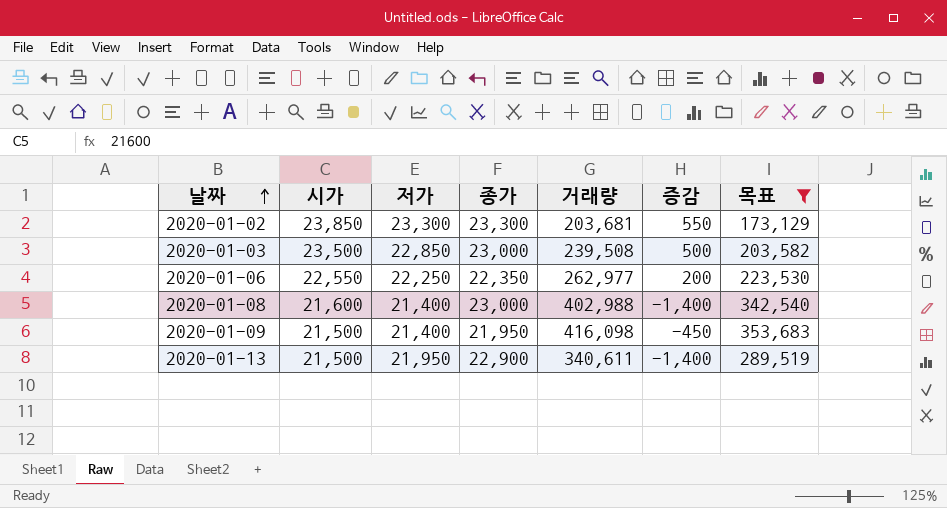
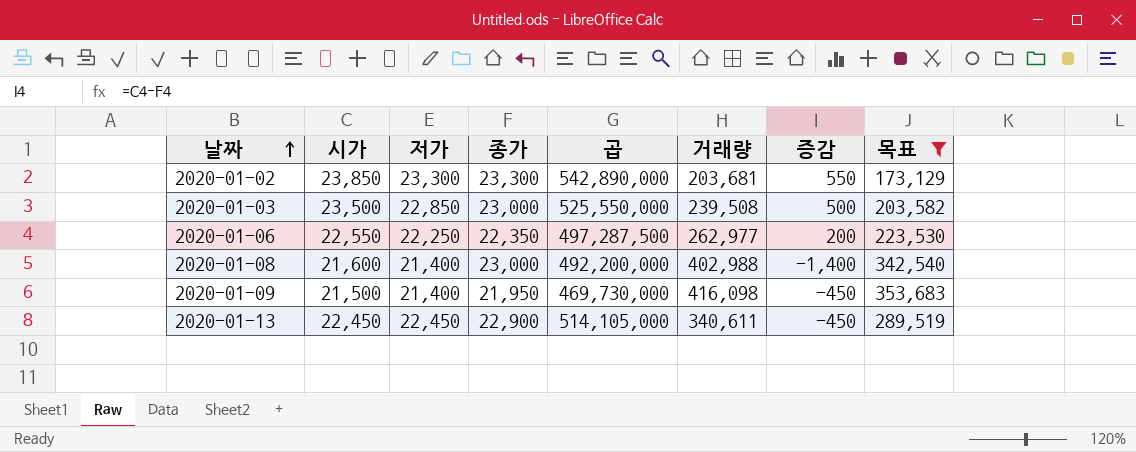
column 곱 | formula: none -> [저가] * [종가]
2020-01-13 | 시가: 21,500 -> 22,450
2020-01-13 | 저가: 21,950 -> 22,450
2020-01-13 | 증감: -1,400 -> -450

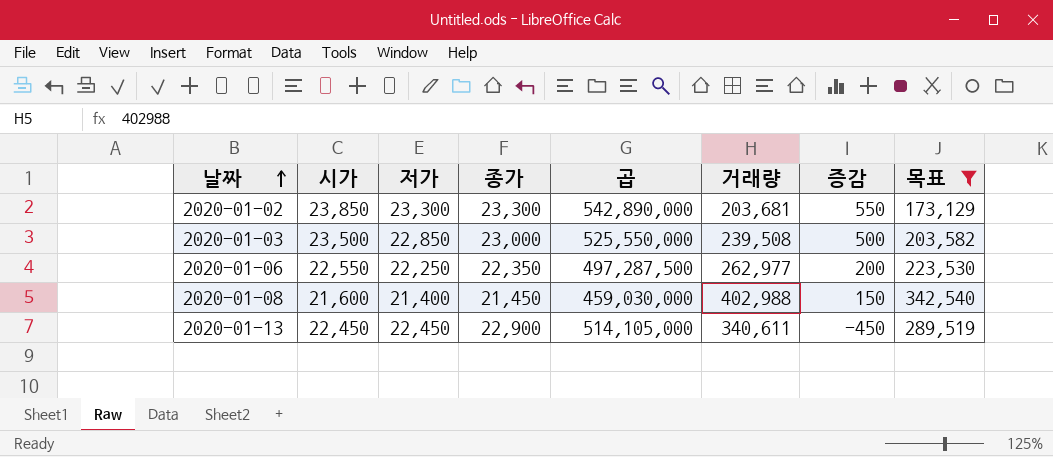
row 2020-01-09: 21,500 | 21,400 | 21,950 | 469,730,000 | 416,098 | -450 | 353,683 -> none
2020-01-08 | 종가: 23,000 -> 21,450
2020-01-08 | 곱: 492,200,000 -> 459,030,000
2020-01-08 | 증감: -1,400 -> 150

